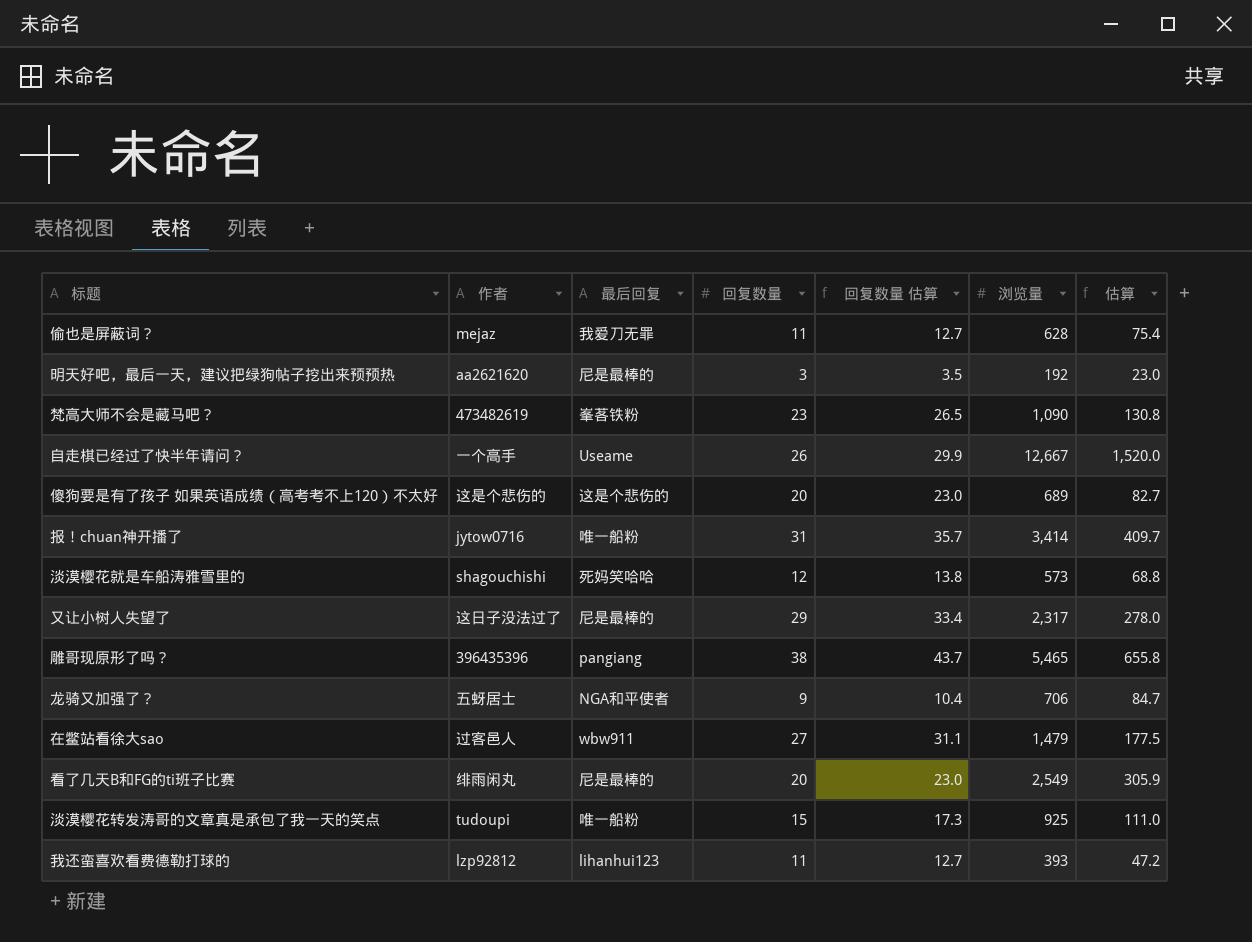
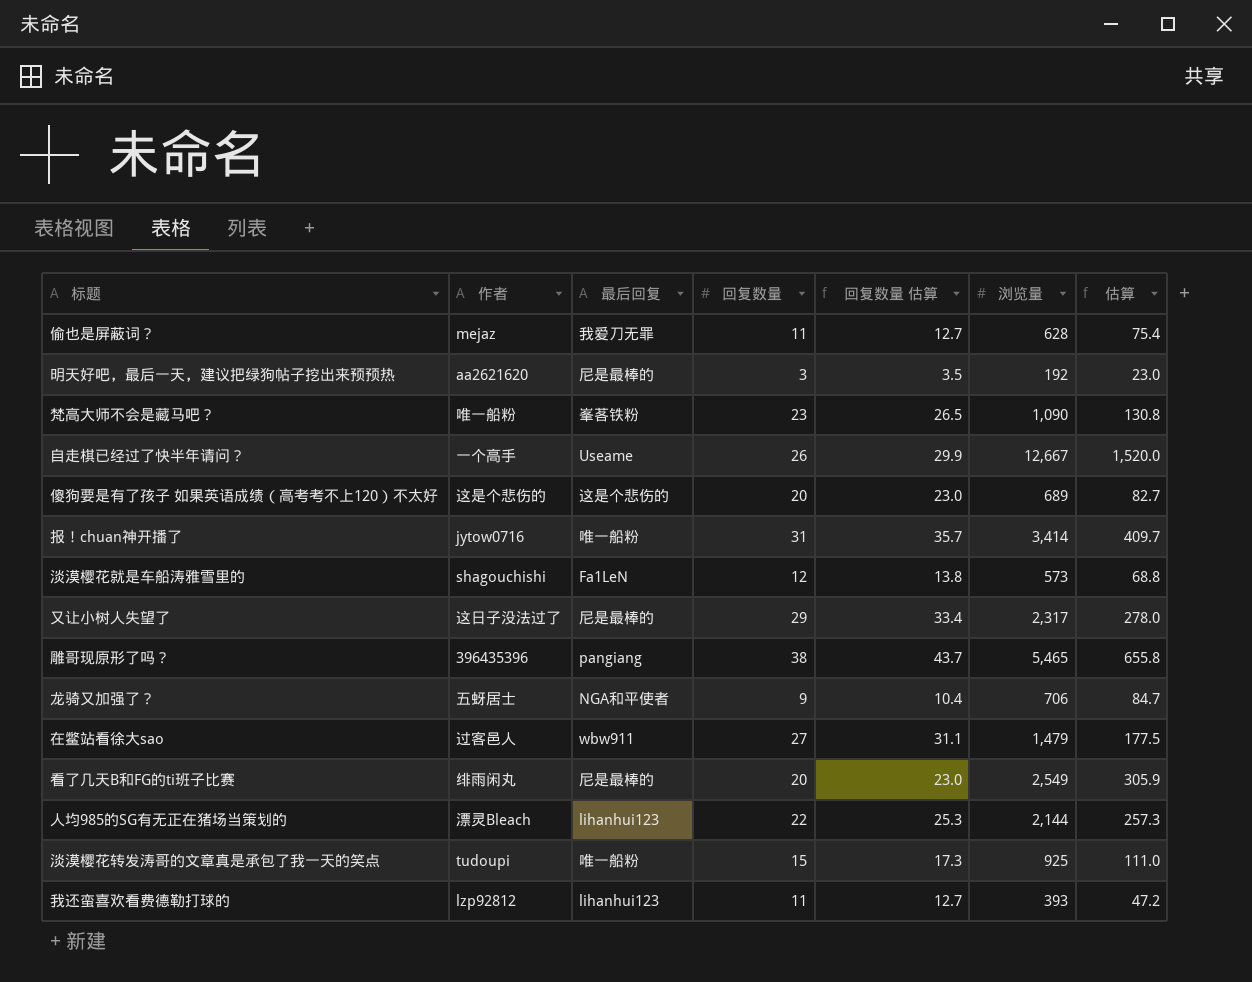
梵高大师不会是藏马吧？ | 作者: 473482619 -> 唯一船粉
淡漠樱花就是车船涛雅雪里的 | 最后回复: 死妈笑哈哈 -> Fa1LeN
row 人均985的SG有无正在猪场当策划的: none -> 漂灵Bleach | lihanhui123 | 22 | 25.3 | 2,144 | 257.3

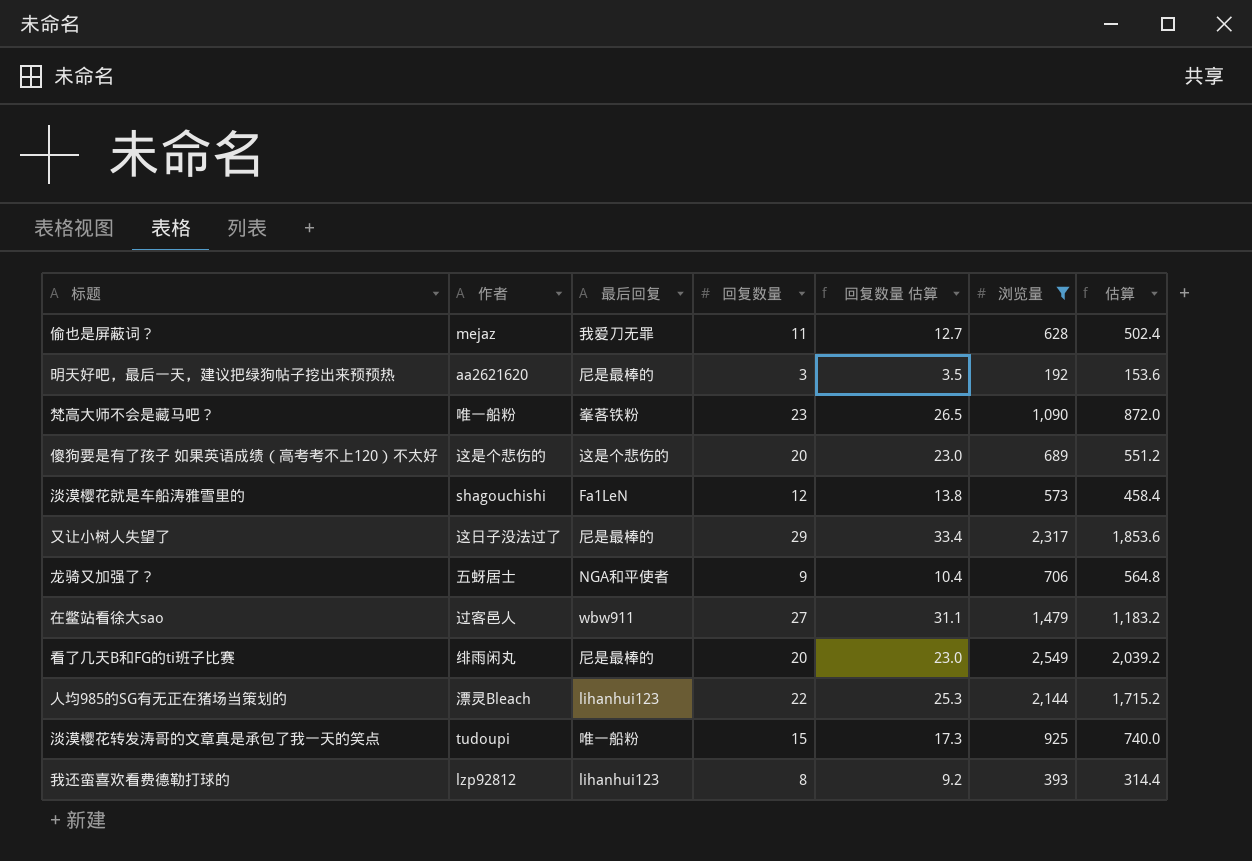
filter: none -> 浏览量 <= 2,549
column 估算 | formula: [浏览量] * 0.12 -> [浏览量] * 0.8
我还蛮喜欢看费德勒打球的 | 回复数量: 11 -> 8
我还蛮喜欢看费德勒打球的 | 回复数量 估算: 12.7 -> 9.2

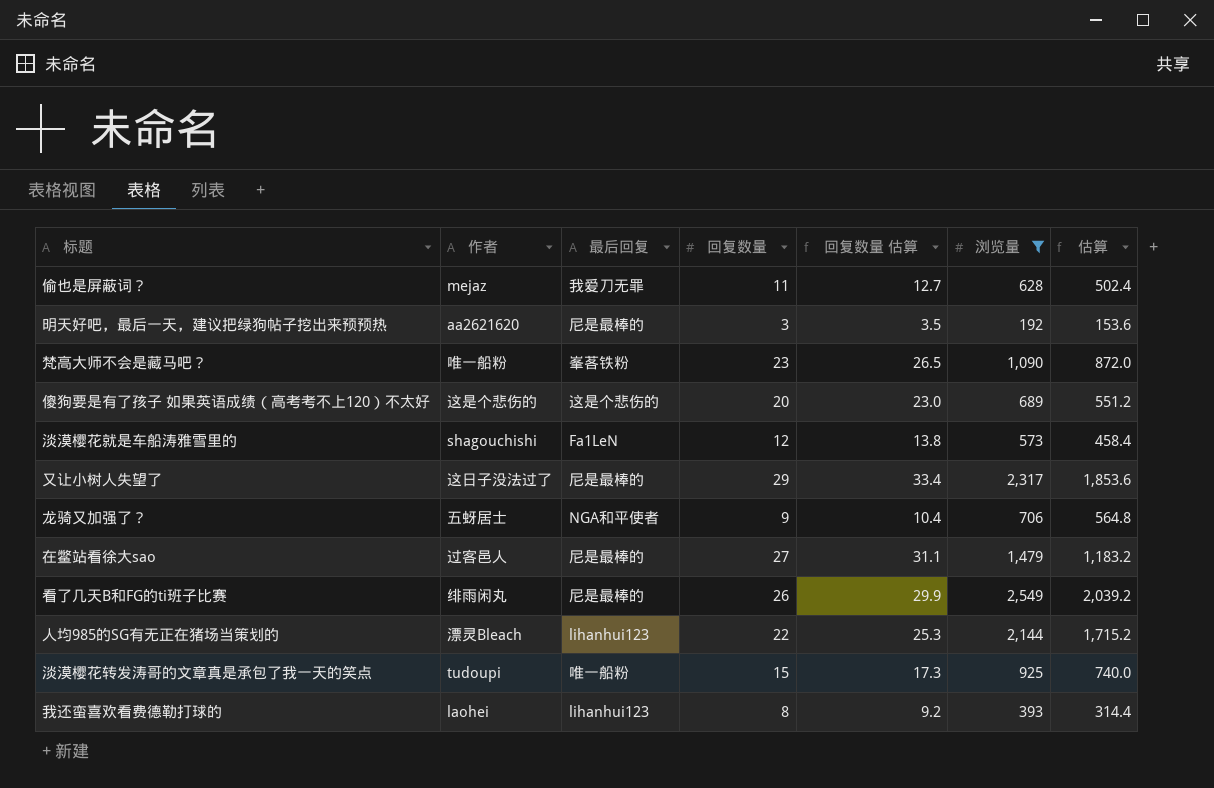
在鳖站看徐大sao | 最后回复: wbw911 -> 尼是最棒的
看了几天B和FG的ti班子比赛 | 回复数量: 20 -> 26
看了几天B和FG的ti班子比赛 | 回复数量 估算: 23.0 -> 29.9
我还蛮喜欢看费德勒打球的 | 作者: lzp92812 -> laohei

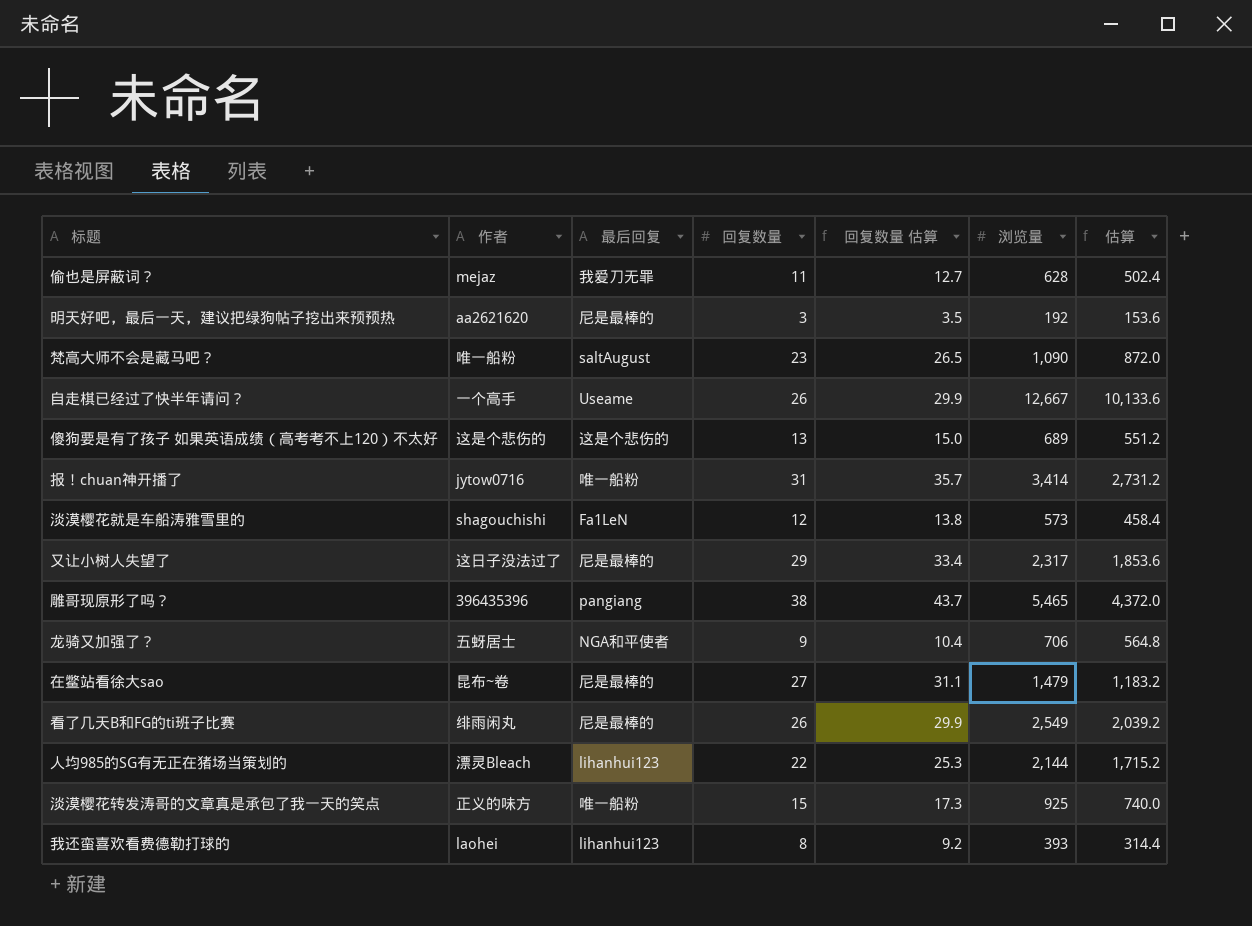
filter: 浏览量 <= 2,549 -> none
梵高大师不会是藏马吧？ | 最后回复: 峯茖铁粉 -> saltAugust
傻狗要是有了孩子 如果英语成绩（高考考不上120）不太好 | 回复数量: 20 -> 13
傻狗要是有了孩子 如果英语成绩（高考考不上120）不太好 | 回复数量 估算: 23.0 -> 15.0
在鳖站看徐大sao | 作者: 过客邑人 -> 昆布~卷
淡漠樱花转发涛哥的文章真是承包了我一天的笑点 | 作者: tudoupi -> 正义的味方

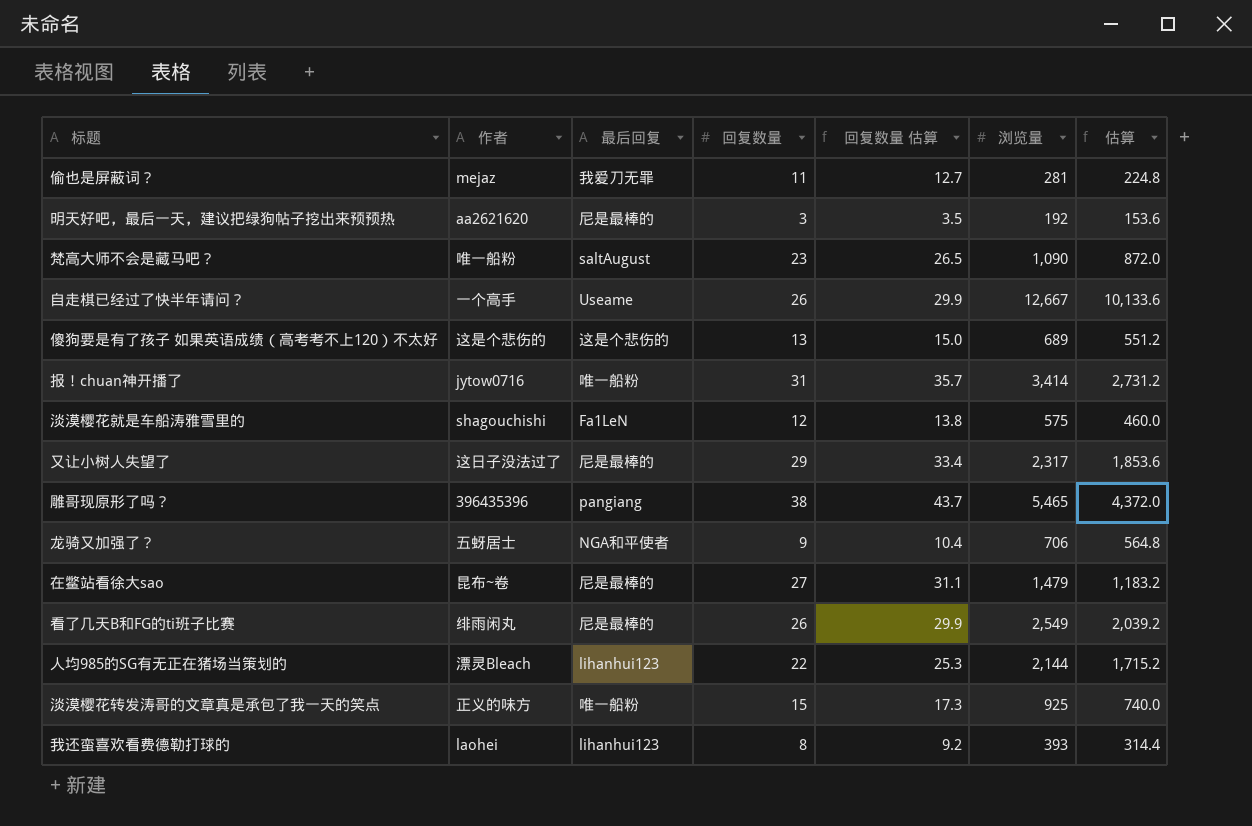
偷也是屏蔽词？ | 浏览量: 628 -> 281
偷也是屏蔽词？ | 估算: 502.4 -> 224.8
淡漠樱花就是车船涛雅雪里的 | 浏览量: 573 -> 575
淡漠樱花就是车船涛雅雪里的 | 估算: 458.4 -> 460.0

